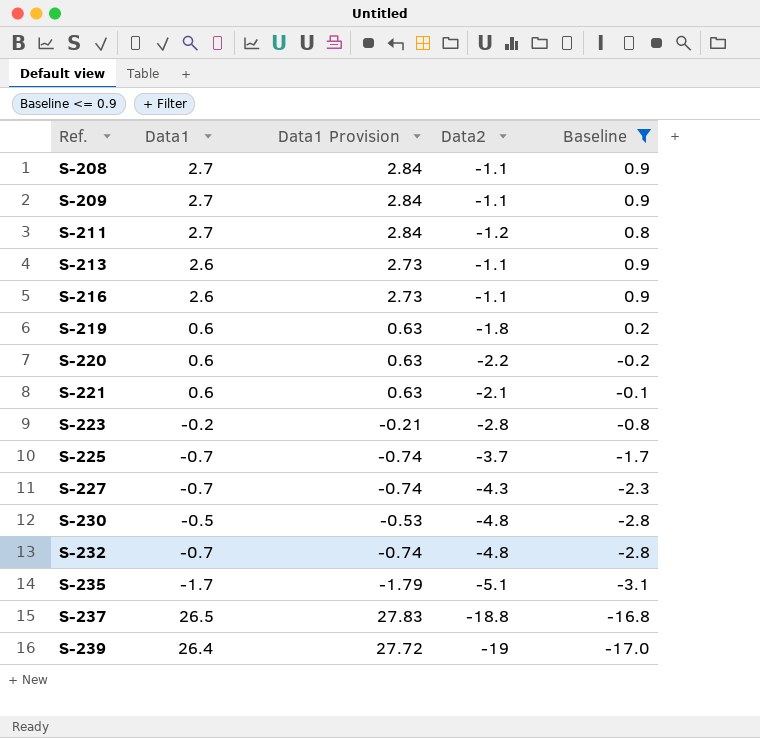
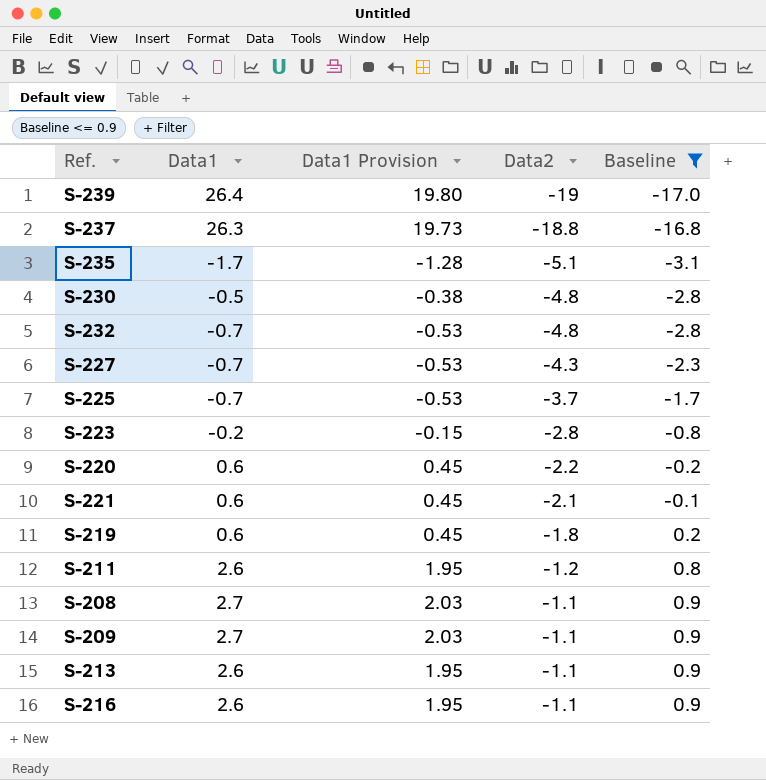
row order: Ref. ascending -> Data2 ascending
column Data1 Provision | formula: [Data1] * 1.05 -> [Data1] * 0.75
S-237 | Data1: 26.5 -> 26.3
S-211 | Data1: 2.7 -> 2.6

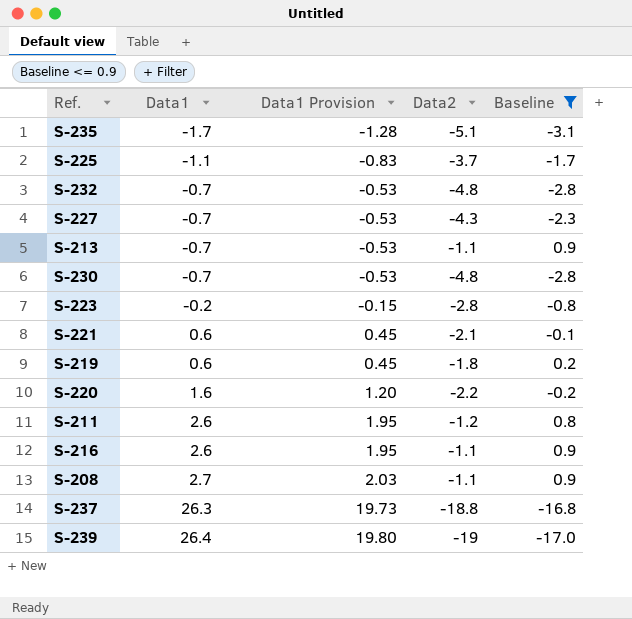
row order: Data2 ascending -> Data1 ascending
row S-209: 2.7 | 2.03 | -1.1 | 0.9 -> none
S-225 | Data1: -0.7 -> -1.1
S-225 | Data1 Provision: -0.53 -> -0.83
S-213 | Data1: 2.6 -> -0.7
S-213 | Data1 Provision: 1.95 -> -0.53
S-230 | Data1: -0.5 -> -0.7
S-230 | Data1 Provision: -0.38 -> -0.53
S-220 | Data1: 0.6 -> 1.6
S-220 | Data1 Provision: 0.45 -> 1.20

